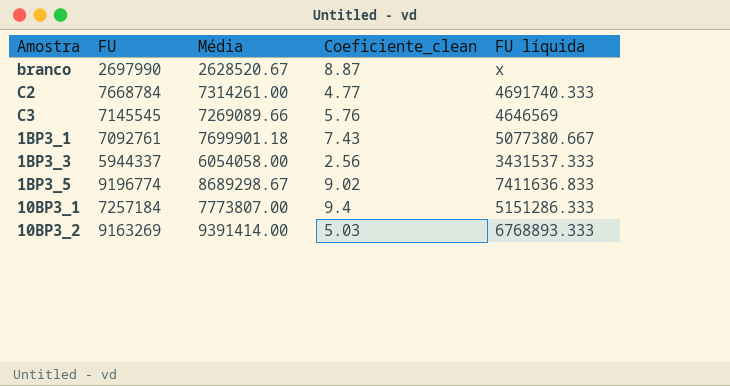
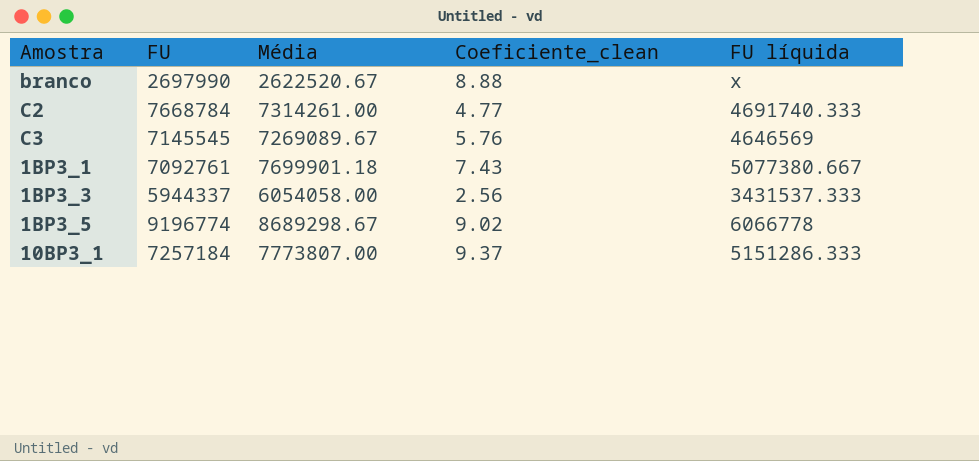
row 10BP3_2: 9163269 | 9391414.00 | 5.03 | 6768893.333 -> none
branco | Média: 2628520.67 -> 2622520.67
branco | Coeficiente_clean: 8.87 -> 8.88
C3 | Média: 7269089.66 -> 7269089.67
1BP3_5 | FU líquida: 7411636.833 -> 6066778
10BP3_1 | Coeficiente_clean: 9.4 -> 9.37

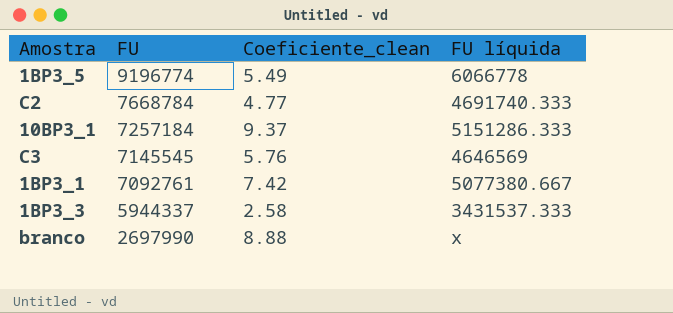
row order: none -> FU descending
column Média | position: 3 -> none
1BP3_5 | Coeficiente_clean: 9.02 -> 5.49
1BP3_1 | Coeficiente_clean: 7.43 -> 7.42
1BP3_3 | Coeficiente_clean: 2.56 -> 2.58

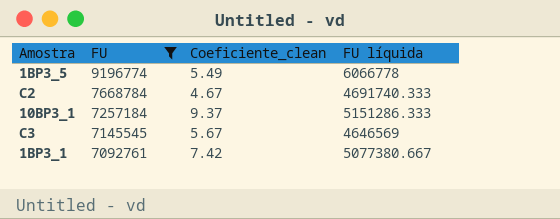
filter: none -> FU >= 7092761
C2 | Coeficiente_clean: 4.77 -> 4.67
C3 | Coeficiente_clean: 5.76 -> 5.67

